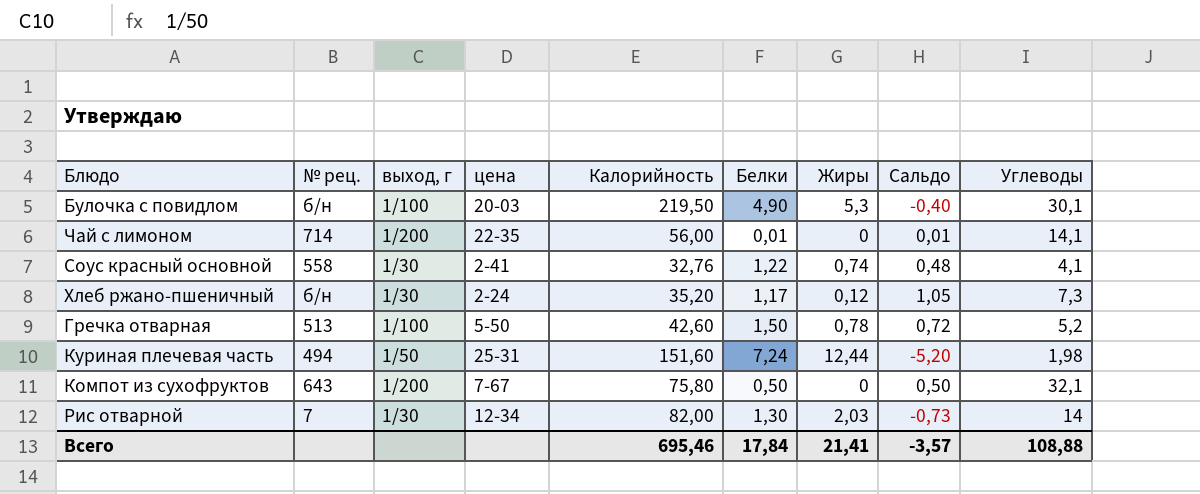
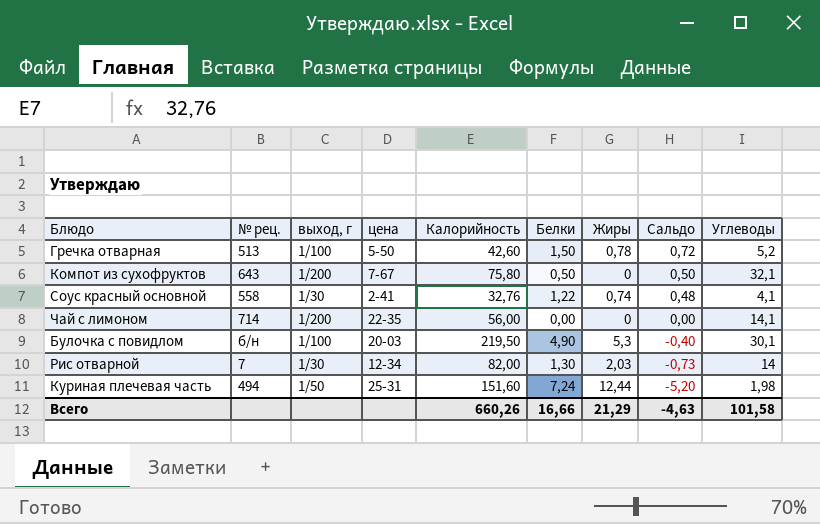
row order: none -> Сальдо descending
row Хлеб ржано-пшеничный: б/н | 1/30 | 2-24 | 35,20 | 1,17 | 0,12 | 1,05 | 7,3 -> none
Чай с лимоном | Белки: 0,01 -> 0,00
Чай с лимоном | Сальдо: 0,01 -> 0,00
Всего | Калорийность: 695,46 -> 660,26
Всего | Белки: 17,84 -> 16,66
Всего | Жиры: 21,41 -> 21,29
Всего | Сальдо: -3,57 -> -4,63
Всего | Углеводы: 108,88 -> 101,58

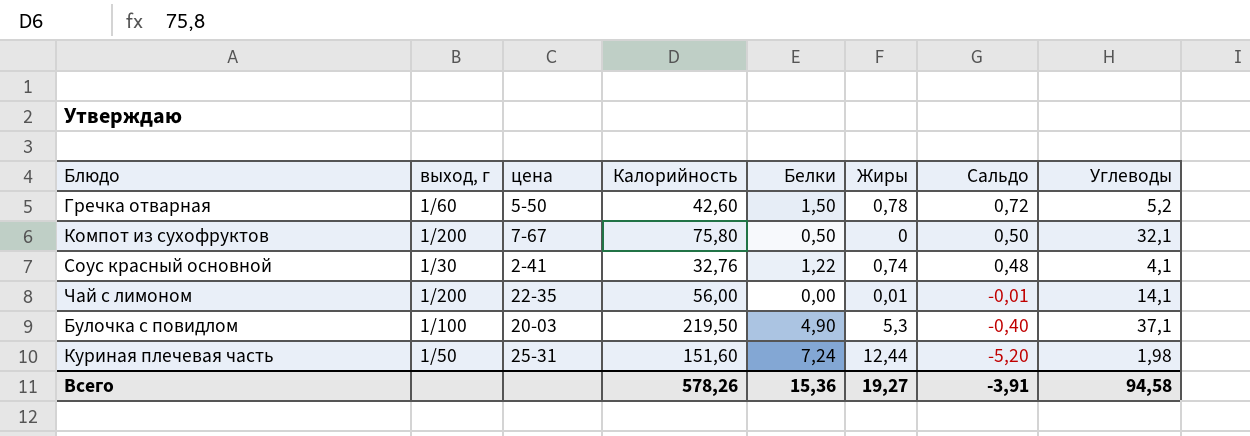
column № рец. | position: 2 -> none
row Рис отварной: 7 | 1/30 | 12-34 | 82,00 | 1,30 | 2,03 | -0,73 | 14 -> none
Гречка отварная | выход, г: 1/100 -> 1/60
Чай с лимоном | Жиры: 0 -> 0,01
Чай с лимоном | Сальдо: 0,00 -> -0,01
Булочка с повидлом | Углеводы: 30,1 -> 37,1
Всего | Калорийность: 660,26 -> 578,26
Всего | Белки: 16,66 -> 15,36
Всего | Жиры: 21,29 -> 19,27
Всего | Сальдо: -4,63 -> -3,91
Всего | Углеводы: 101,58 -> 94,58

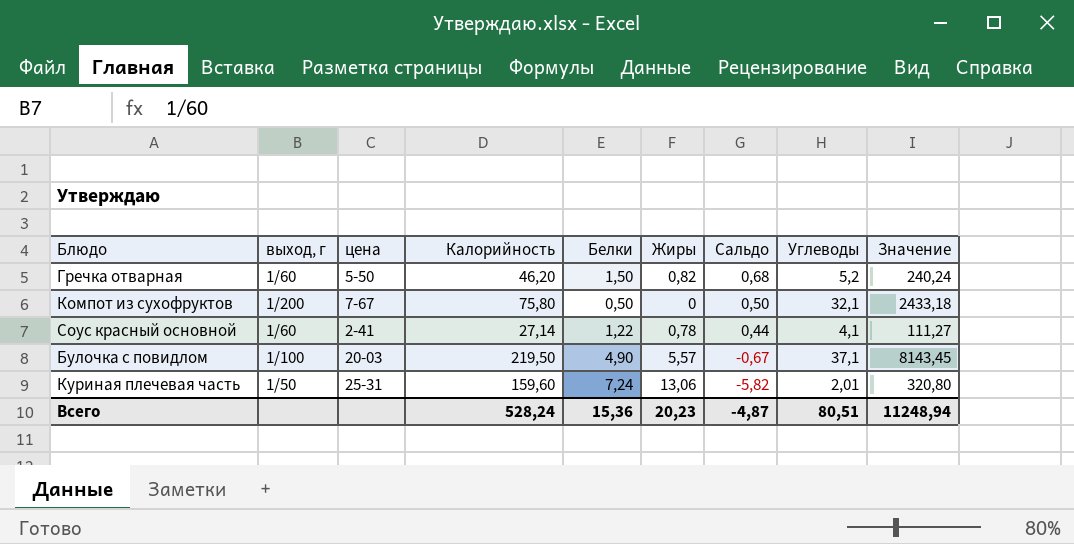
column Значение | formula: none -> [Калорийность] * [Углеводы]
row Чай с лимоном: 1/200 | 22-35 | 56,00 | 0,00 | 0,01 | -0,01 | 14,1 -> none
Гречка отварная | Калорийность: 42,60 -> 46,20
Гречка отварная | Жиры: 0,78 -> 0,82
Гречка отварная | Сальдо: 0,72 -> 0,68
Соус красный основной | выход, г: 1/30 -> 1/60
Соус красный основной | Калорийность: 32,76 -> 27,14
Соус красный основной | Жиры: 0,74 -> 0,78
Соус красный основной | Сальдо: 0,48 -> 0,44
Булочка с повидлом | Жиры: 5,3 -> 5,57
Булочка с повидлом | Сальдо: -0,40 -> -0,67
Куриная плечевая часть | Калорийность: 151,60 -> 159,60
Куриная плечевая часть | Жиры: 12,44 -> 13,06
Куриная плечевая часть | Сальдо: -5,20 -> -5,82
Куриная плечевая часть | Углеводы: 1,98 -> 2,01
Всего | Калорийность: 578,26 -> 528,24
Всего | Жиры: 19,27 -> 20,23
Всего | Сальдо: -3,91 -> -4,87
Всего | Углеводы: 94,58 -> 80,51

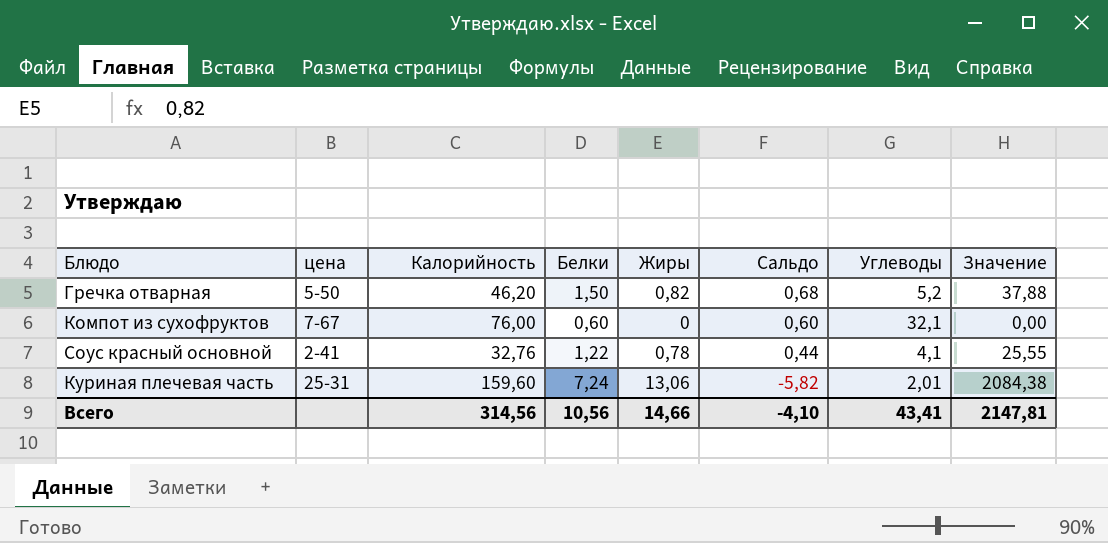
column выход, г | position: 2 -> none
column Значение | formula: [Калорийность] * [Углеводы] -> [Калорийность] * [Жиры]
row Булочка с повидлом: 1/100 | 20-03 | 219,50 | 4,90 | 5,57 | -0,67 | 37,1 | 8143,45 -> none
Компот из сухофруктов | Калорийность: 75,80 -> 76,00
Компот из сухофруктов | Белки: 0,50 -> 0,60
Компот из сухофруктов | Сальдо: 0,50 -> 0,60
Соус красный основной | Калорийность: 27,14 -> 32,76
Всего | Калорийность: 528,24 -> 314,56
Всего | Белки: 15,36 -> 10,56
Всего | Жиры: 20,23 -> 14,66
Всего | Сальдо: -4,87 -> -4,10
Всего | Углеводы: 80,51 -> 43,41
Всего | Значение: 11248,94 -> 2147,81

